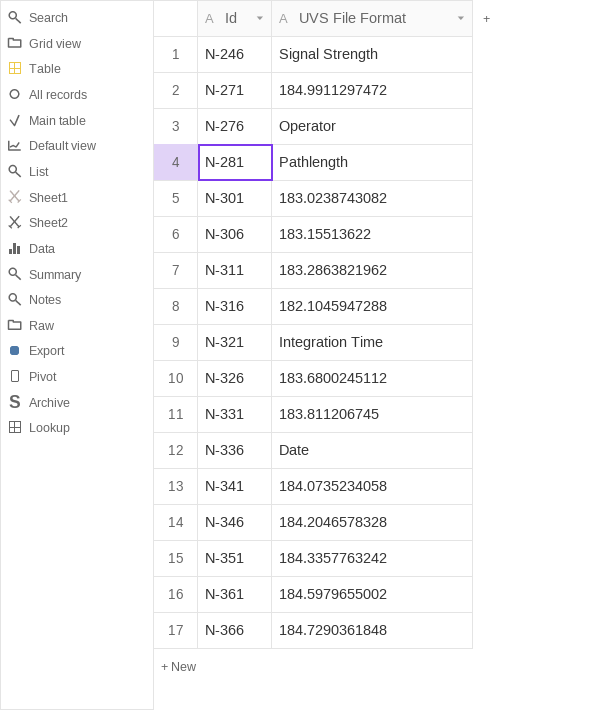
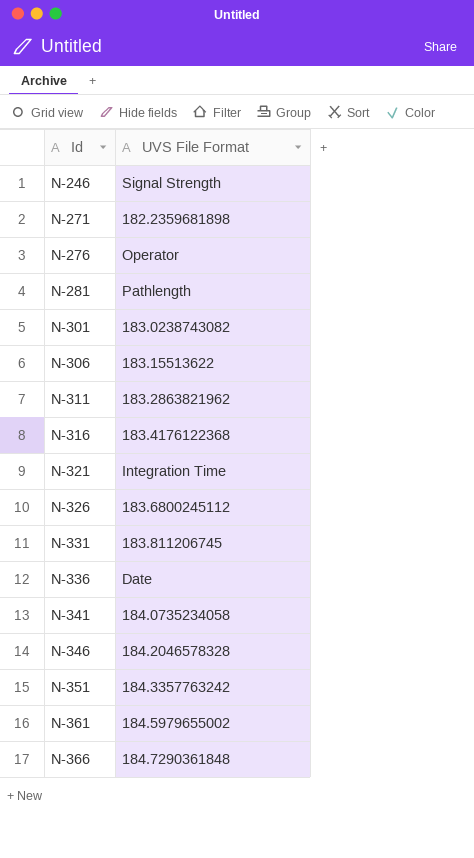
N-271 | UVS File Format: 184.9911297472 -> 182.2359681898
N-316 | UVS File Format: 182.1045947288 -> 183.4176122368

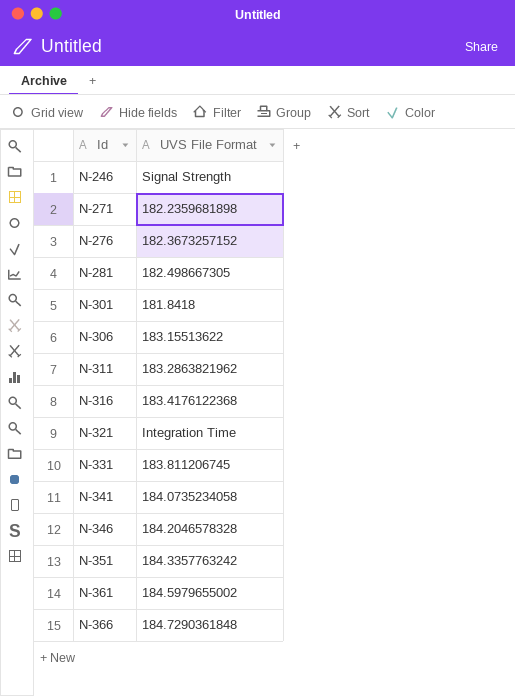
row N-326: 183.6800245112 -> none
row N-336: Date -> none
N-276 | UVS File Format: Operator -> 182.3673257152
N-281 | UVS File Format: Pathlength -> 182.498667305
N-301 | UVS File Format: 183.0238743082 -> 181.8418

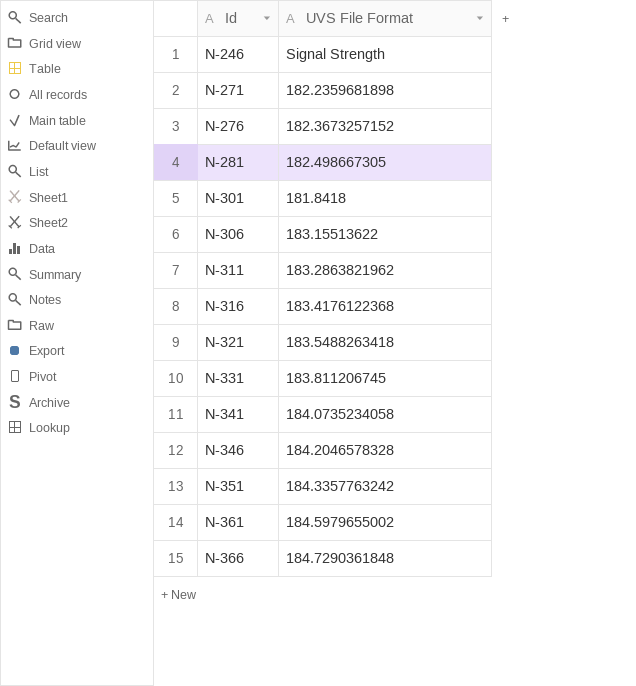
N-321 | UVS File Format: Integration Time -> 183.5488263418

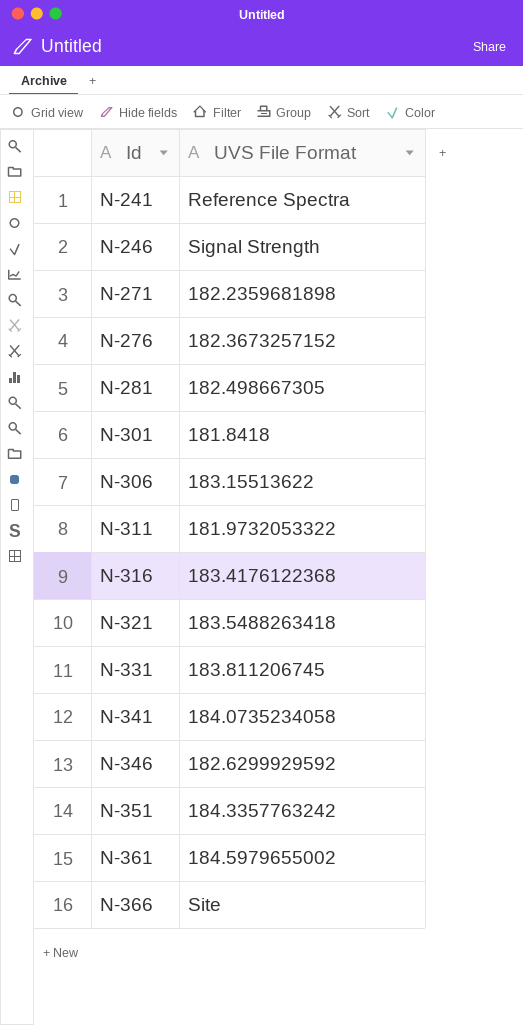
row N-241: none -> Reference Spectra
N-311 | UVS File Format: 183.2863821962 -> 181.9732053322
N-346 | UVS File Format: 184.2046578328 -> 182.6299929592
N-366 | UVS File Format: 184.7290361848 -> Site

